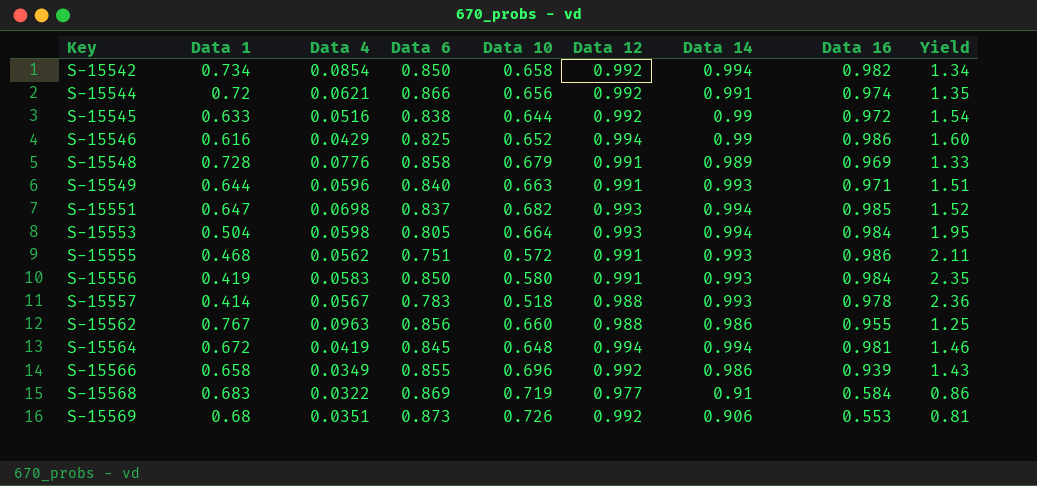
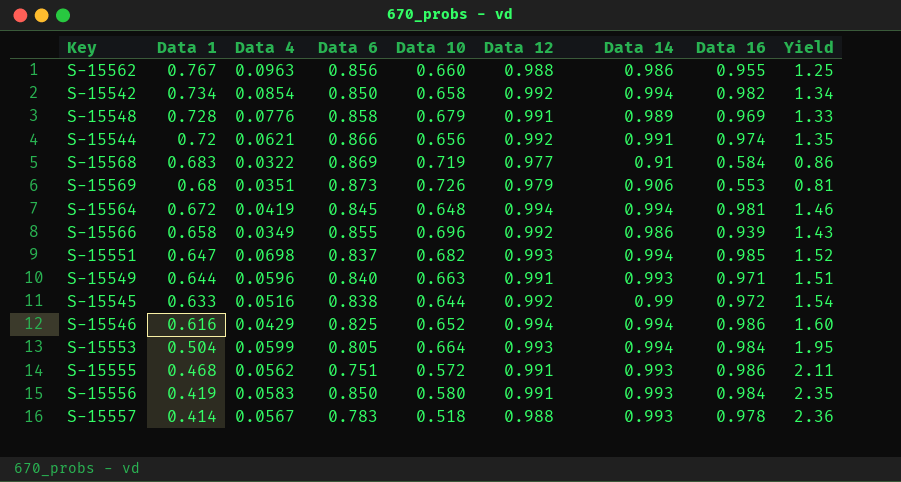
row order: Key ascending -> Data 1 descending
S-15569 | Data 12: 0.992 -> 0.979
S-15546 | Data 14: 0.99 -> 0.994
S-15553 | Data 4: 0.0598 -> 0.0599

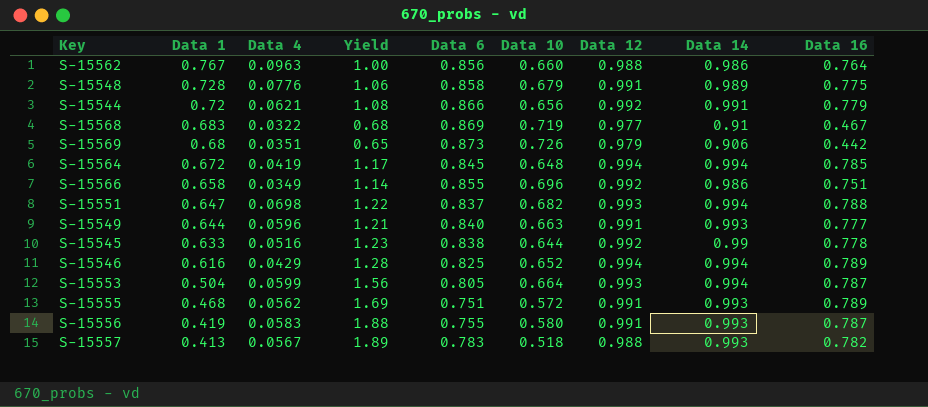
column Yield | position: 9 -> 4
row S-15542: 0.734 | 0.0854 | 0.850 | 0.658 | 0.992 | 0.994 | 0.982 | 1.34 -> none
S-15562 | Yield: 1.25 -> 1.00
S-15562 | Data 16: 0.955 -> 0.764
S-15548 | Yield: 1.33 -> 1.06
S-15548 | Data 16: 0.969 -> 0.775
S-15544 | Yield: 1.35 -> 1.08
S-15544 | Data 16: 0.974 -> 0.779
S-15568 | Yield: 0.86 -> 0.68
S-15568 | Data 16: 0.584 -> 0.467
S-15569 | Yield: 0.81 -> 0.65
S-15569 | Data 16: 0.553 -> 0.442
S-15564 | Yield: 1.46 -> 1.17
S-15564 | Data 16: 0.981 -> 0.785
S-15566 | Yield: 1.43 -> 1.14
S-15566 | Data 16: 0.939 -> 0.751
S-15551 | Yield: 1.52 -> 1.22
S-15551 | Data 16: 0.985 -> 0.788
S-15549 | Yield: 1.51 -> 1.21
S-15549 | Data 16: 0.971 -> 0.777
S-15545 | Yield: 1.54 -> 1.23
S-15545 | Data 16: 0.972 -> 0.778
S-15546 | Yield: 1.60 -> 1.28
S-15546 | Data 16: 0.986 -> 0.789
S-15553 | Yield: 1.95 -> 1.56
S-15553 | Data 16: 0.984 -> 0.787
S-15555 | Yield: 2.11 -> 1.69
S-15555 | Data 16: 0.986 -> 0.789
S-15556 | Yield: 2.35 -> 1.88
S-15556 | Data 6: 0.850 -> 0.755
S-15556 | Data 16: 0.984 -> 0.787
S-15557 | Data 1: 0.414 -> 0.413
S-15557 | Yield: 2.36 -> 1.89
S-15557 | Data 16: 0.978 -> 0.782

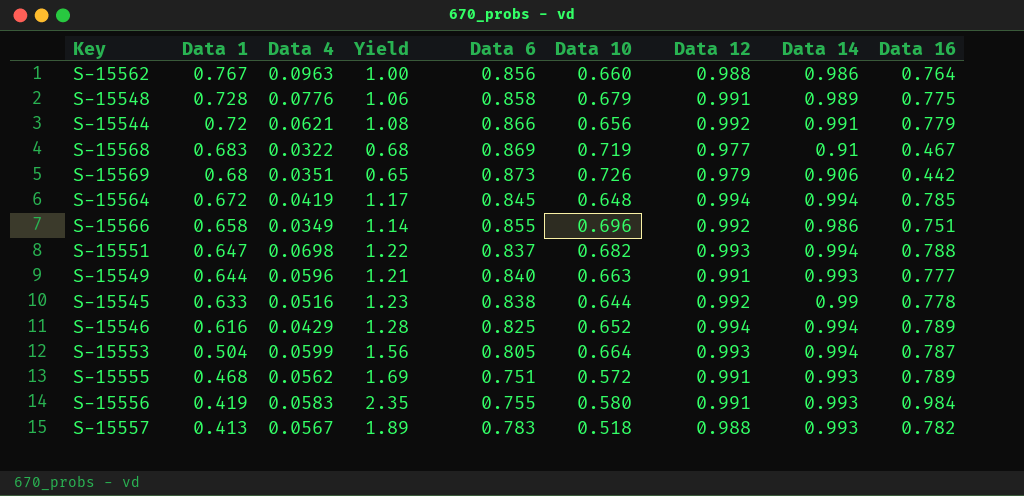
S-15556 | Yield: 1.88 -> 2.35
S-15556 | Data 16: 0.787 -> 0.984

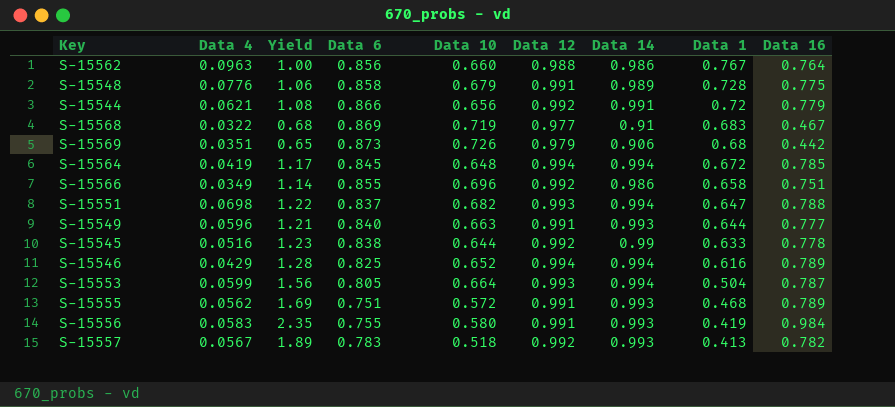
column Data 1 | position: 2 -> 8
S-15557 | Data 12: 0.988 -> 0.992

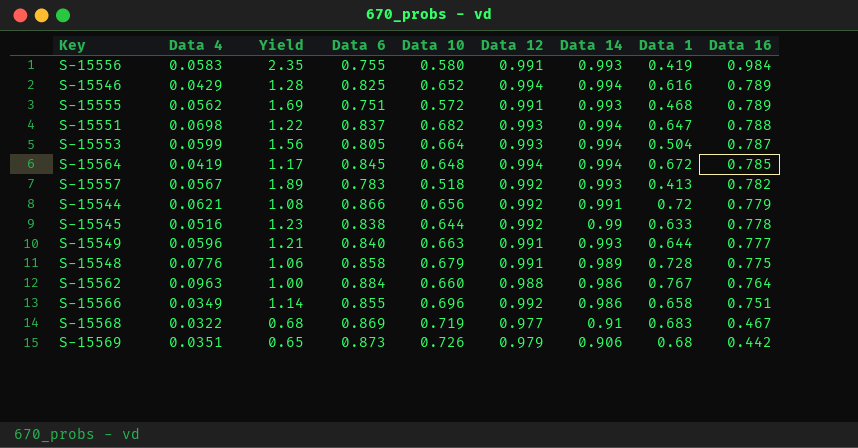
row order: Data 1 descending -> Data 16 descending
S-15562 | Data 6: 0.856 -> 0.884

